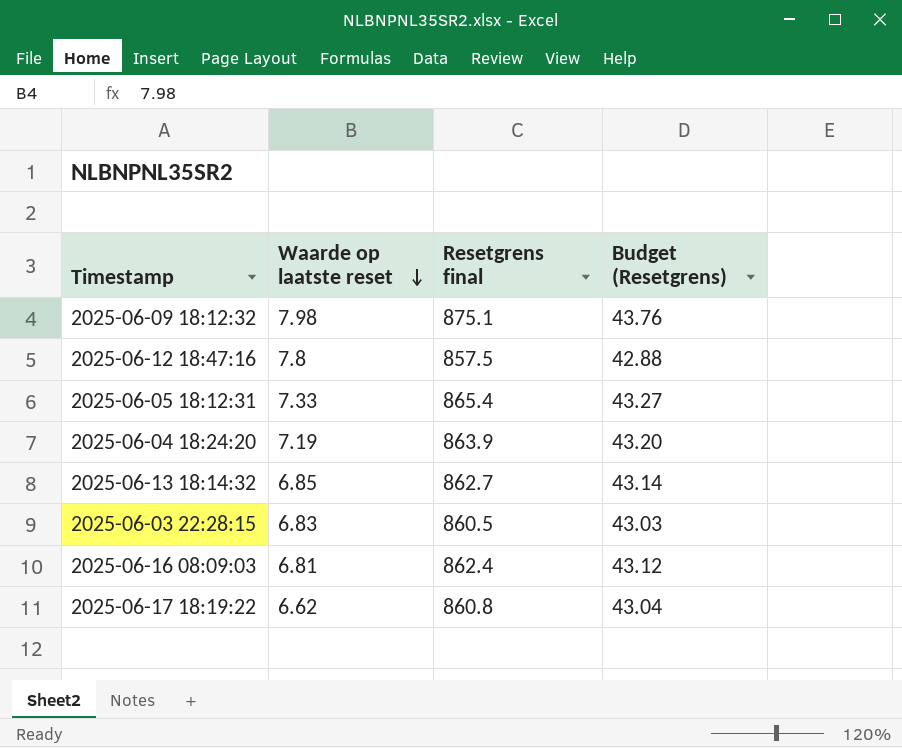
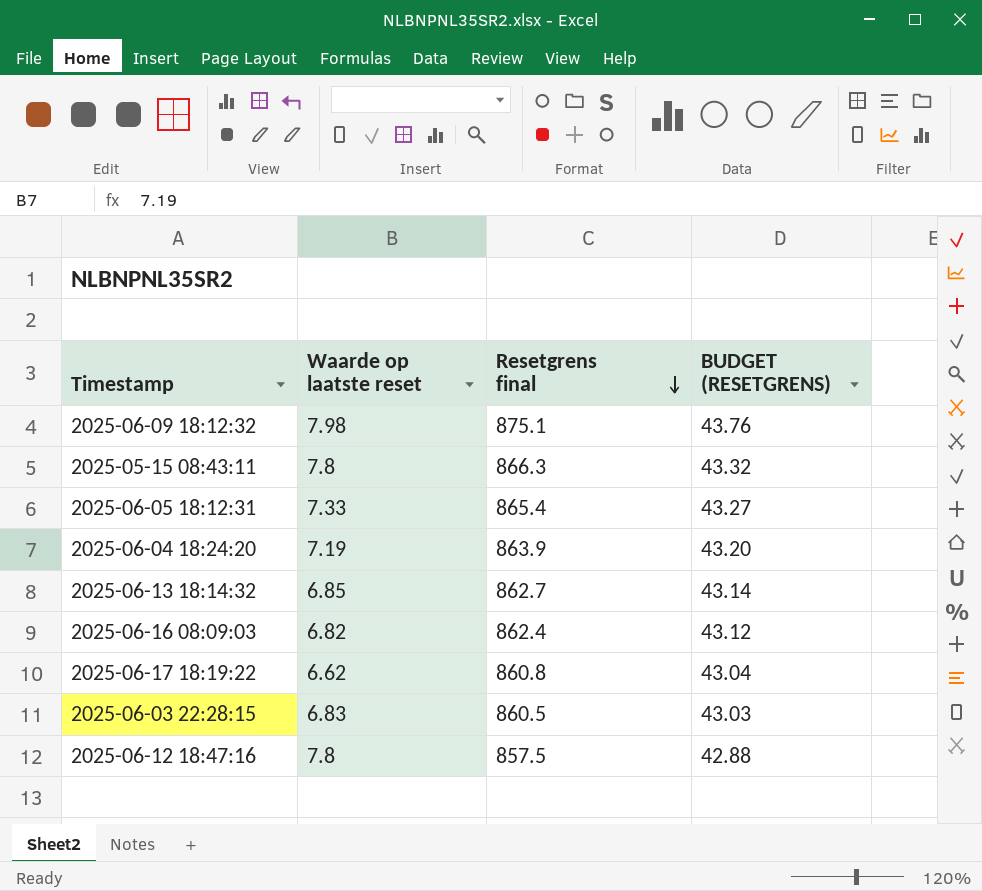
row order: Waarde op laatste reset descending -> Resetgrens final descending
column name: Budget (Resetgrens) -> BUDGET (RESETGRENS)
row 2025-05-15 08:43:11: none -> 7.8 | 866.3 | 43.32
2025-06-16 08:09:03 | Waarde op laatste reset: 6.81 -> 6.82

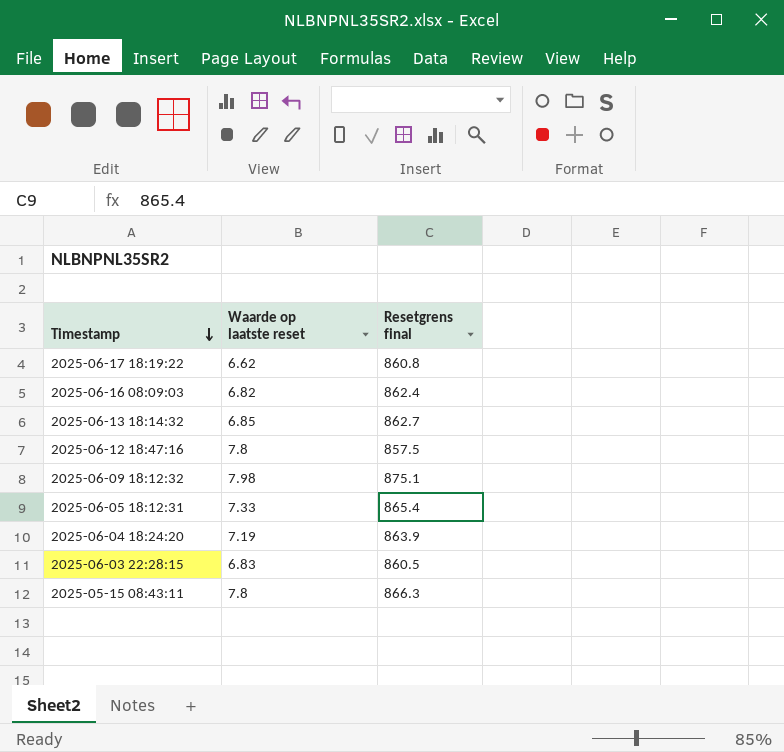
row order: Resetgrens final descending -> Timestamp descending
column BUDGET (RESETGRENS) | formula: [Resetgrens final] * 0.05 -> none

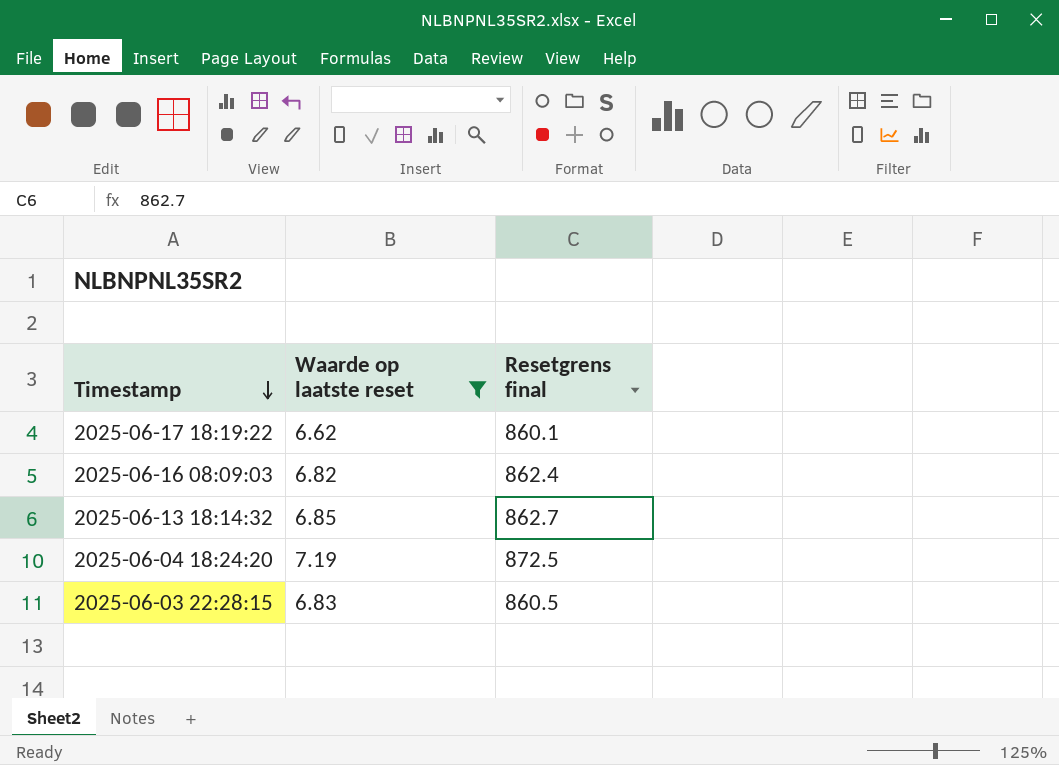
filter: none -> Waarde op laatste reset <= 7.19
2025-06-17 18:19:22 | Resetgrens final: 860.8 -> 860.1
2025-06-04 18:24:20 | Resetgrens final: 863.9 -> 872.5

